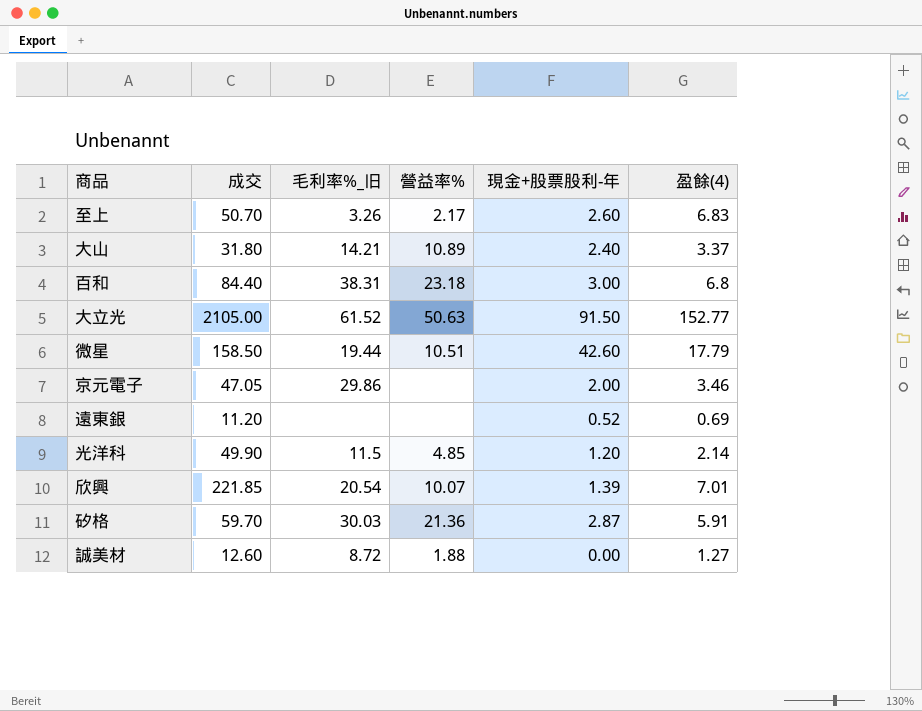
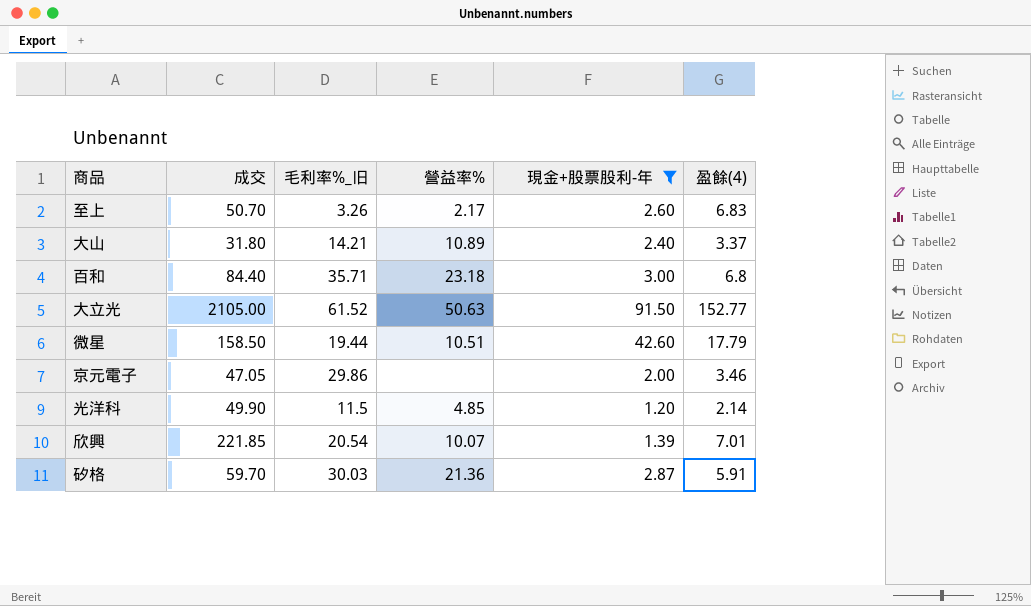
filter: none -> 現金+股票股利-年 >= 1.20
百和 | 毛利率%_旧: 38.31 -> 35.71

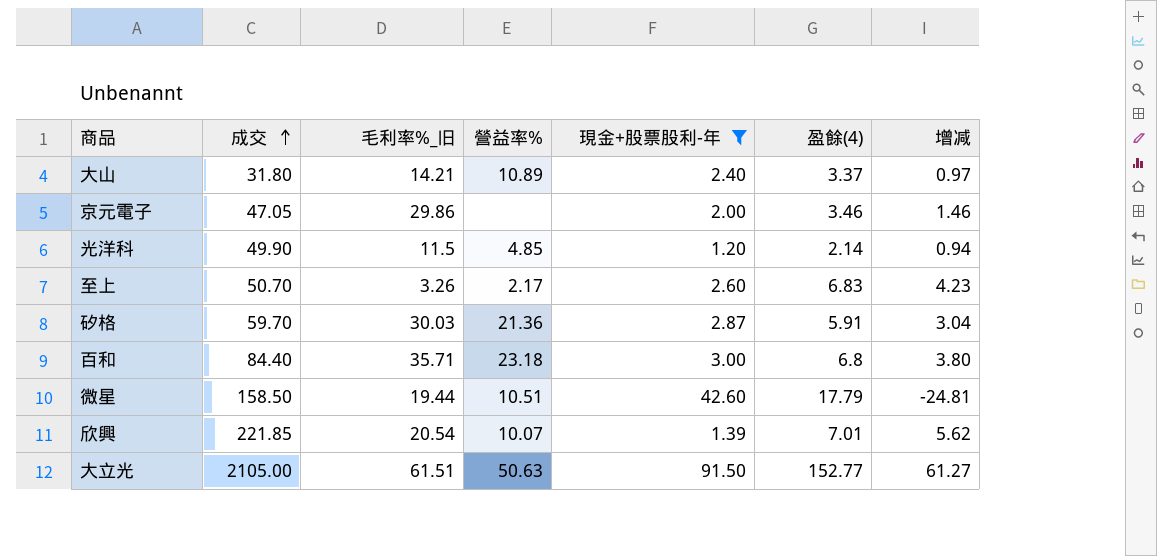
row order: none -> 成交 ascending
column 增减 | formula: none -> [盈餘(4)] - [現金+股票股利-年]
大立光 | 毛利率%_旧: 61.52 -> 61.51

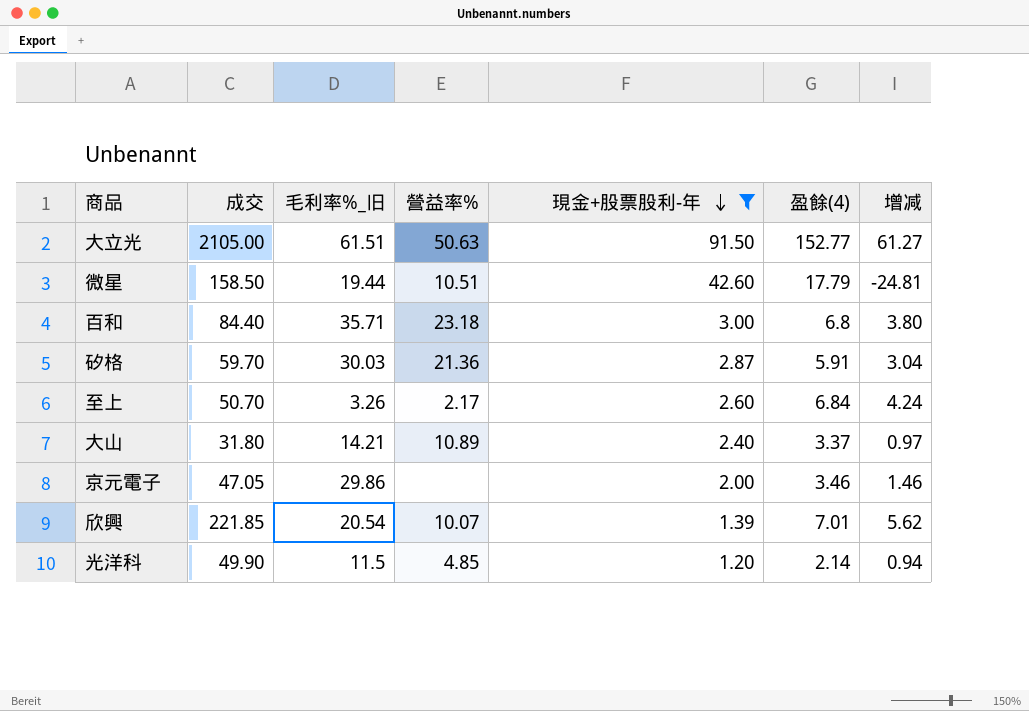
row order: 成交 ascending -> 現金+股票股利-年 descending
至上 | 盈餘(4): 6.83 -> 6.84
至上 | 增减: 4.23 -> 4.24

